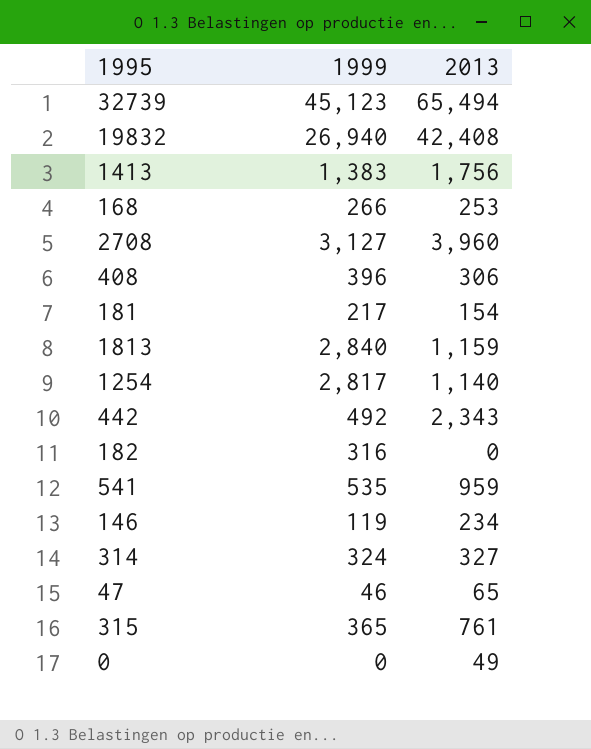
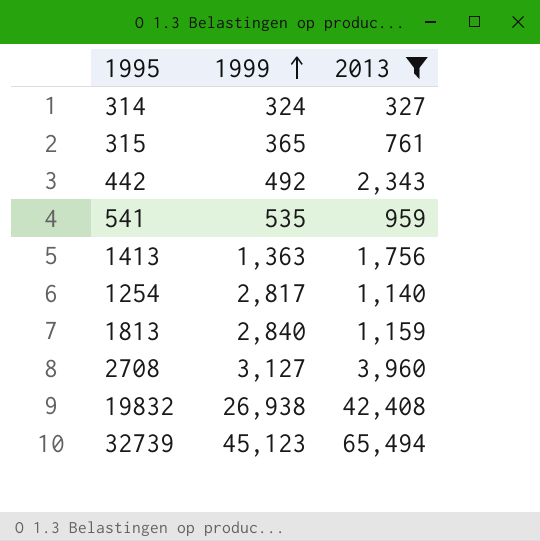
filter: none -> 2013 >= 327
row order: none -> 1999 ascending
1413 | 1999: 1,383 -> 1,363
19832 | 1999: 26,940 -> 26,938

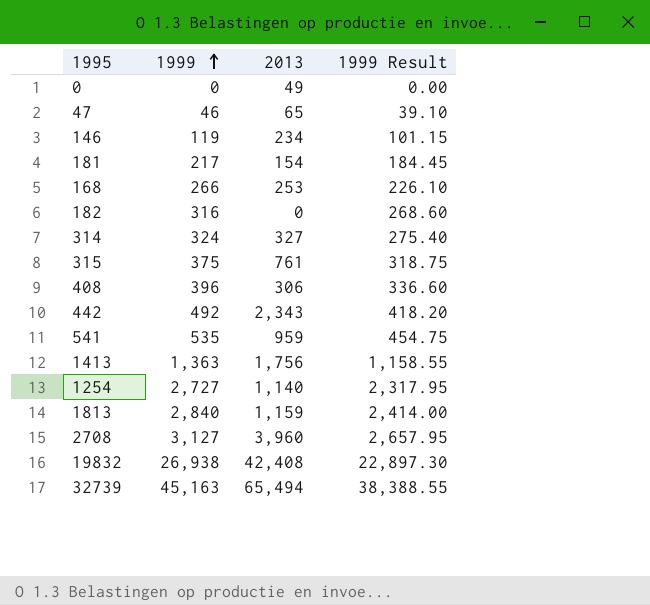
filter: 2013 >= 327 -> none
column 1999 Result | formula: none -> [1999] * 0.85
315 | 1999: 365 -> 375
1254 | 1999: 2,817 -> 2,727
32739 | 1999: 45,123 -> 45,163

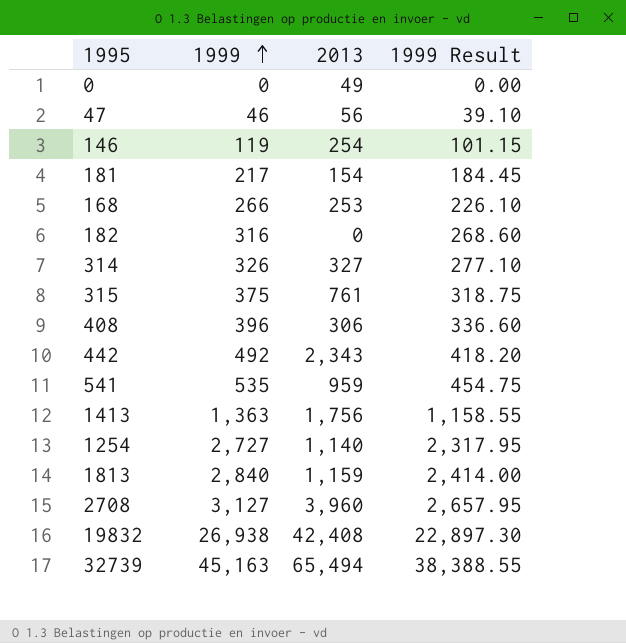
47 | 2013: 65 -> 56
146 | 2013: 234 -> 254
314 | 1999: 324 -> 326
314 | 1999 Result: 275.40 -> 277.10

